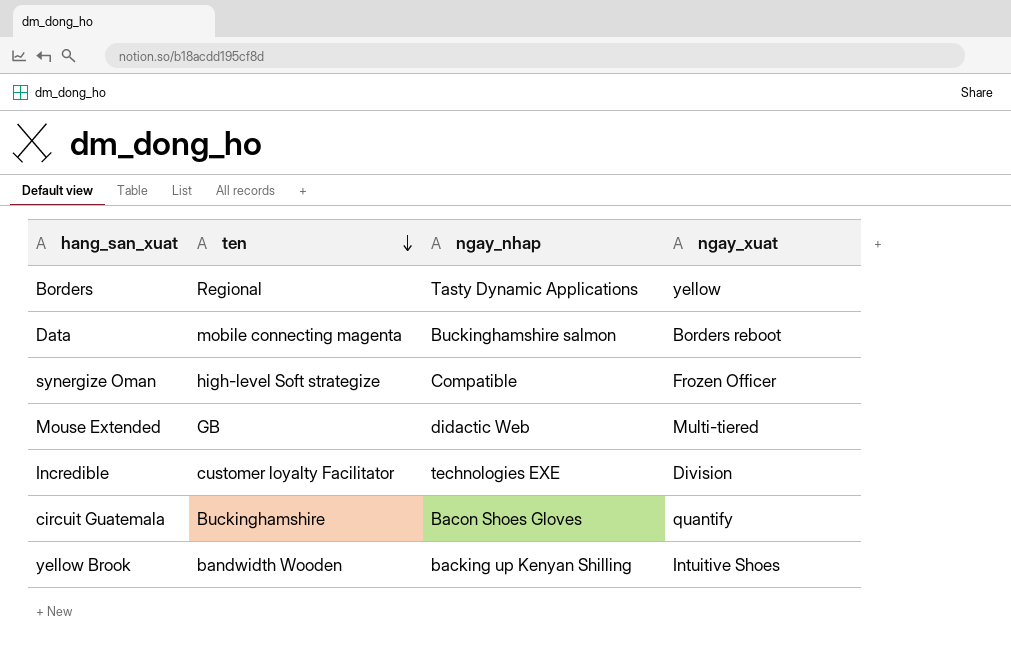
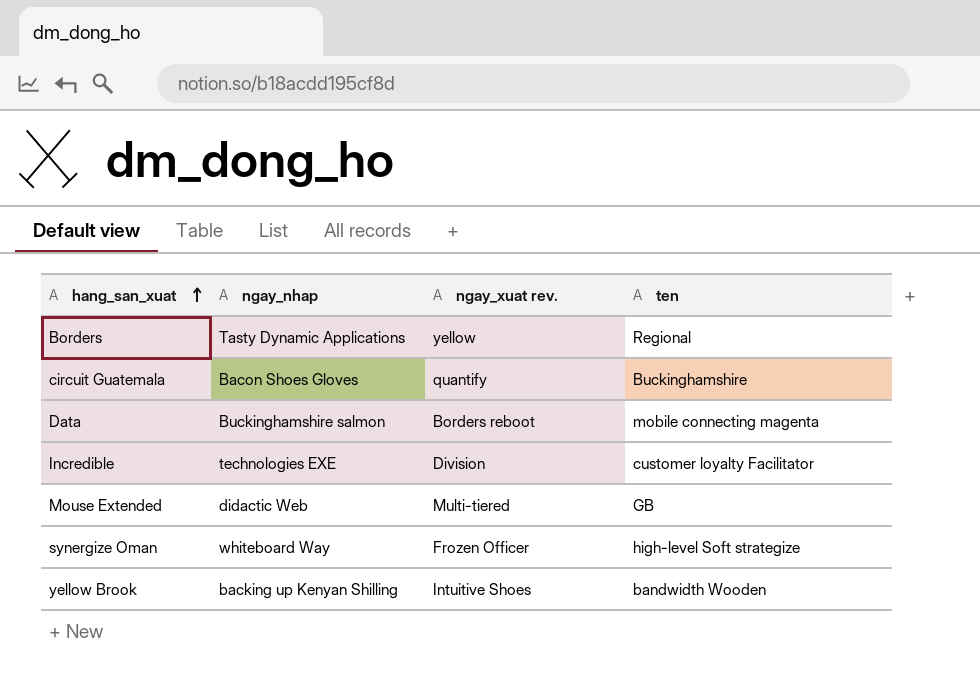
row order: ten descending -> hang_san_xuat ascending
column name: ngay_xuat -> ngay_xuat rev.
column ten | position: 2 -> 4
synergize Oman | ngay_nhap: Compatible -> whiteboard Way

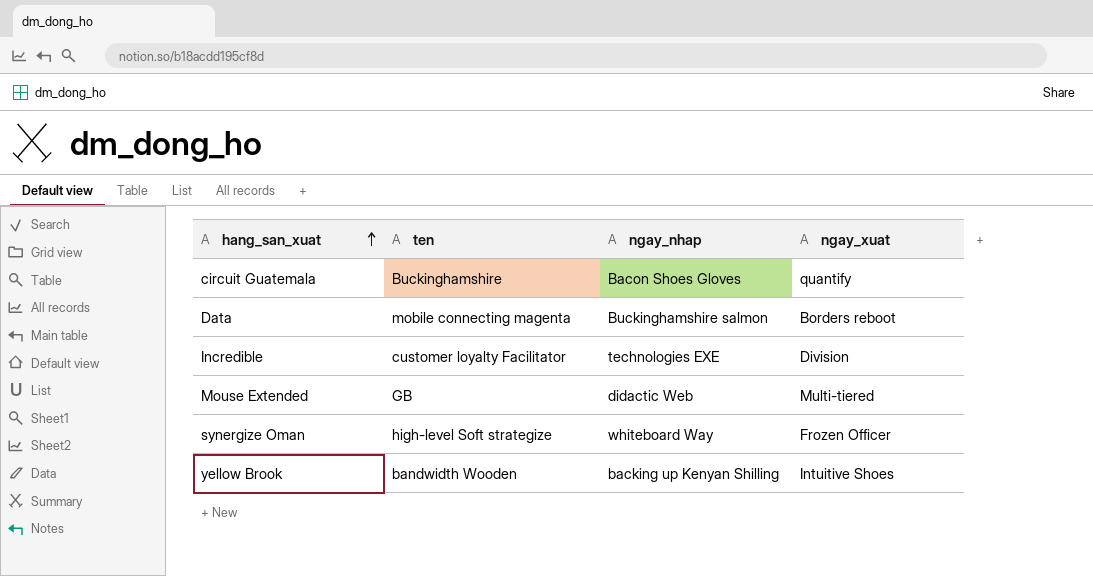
column ten | position: 4 -> 2
column name: ngay_xuat rev. -> ngay_xuat
row Borders: Tasty Dynamic Applications | yellow | Regional -> none

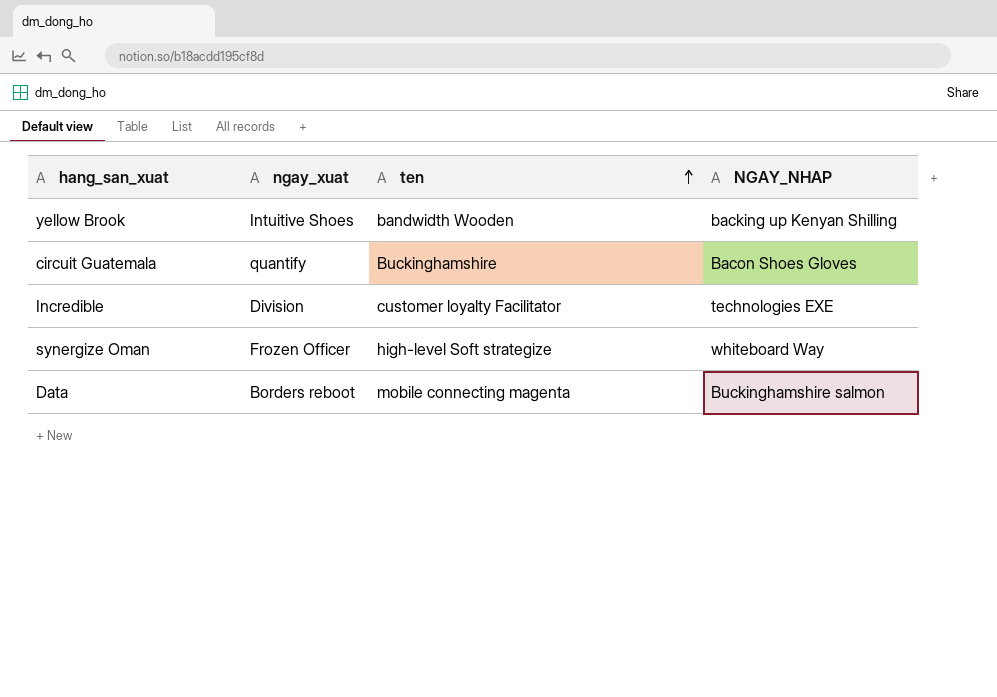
row order: hang_san_xuat ascending -> ten ascending
column ngay_xuat | position: 4 -> 2
column name: ngay_nhap -> NGAY_NHAP
row Mouse Extended: GB | didactic Web | Multi-tiered -> none

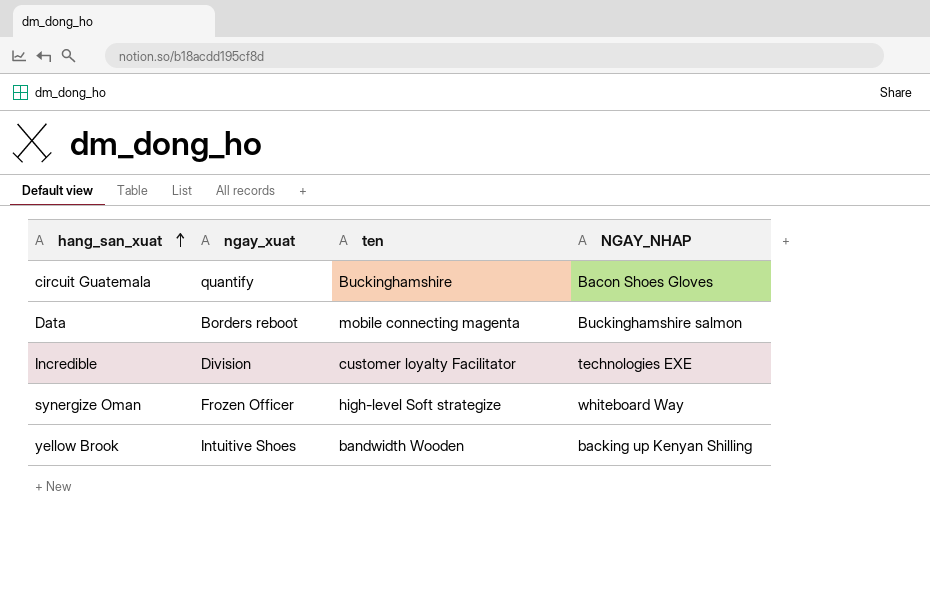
row order: ten ascending -> hang_san_xuat ascending

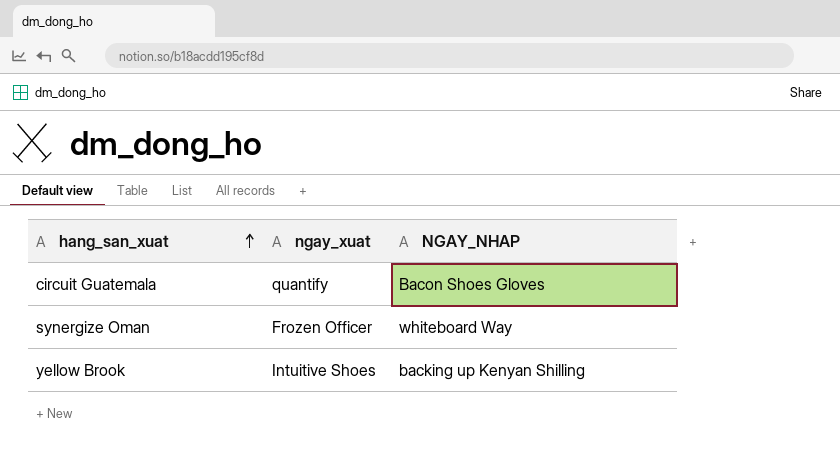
column ten | position: 3 -> none
row Data: Borders reboot | mobile connecting magenta | Buckinghamshire salmon -> none
row Incredible: Division | customer loyalty Facilitator | technologies EXE -> none

